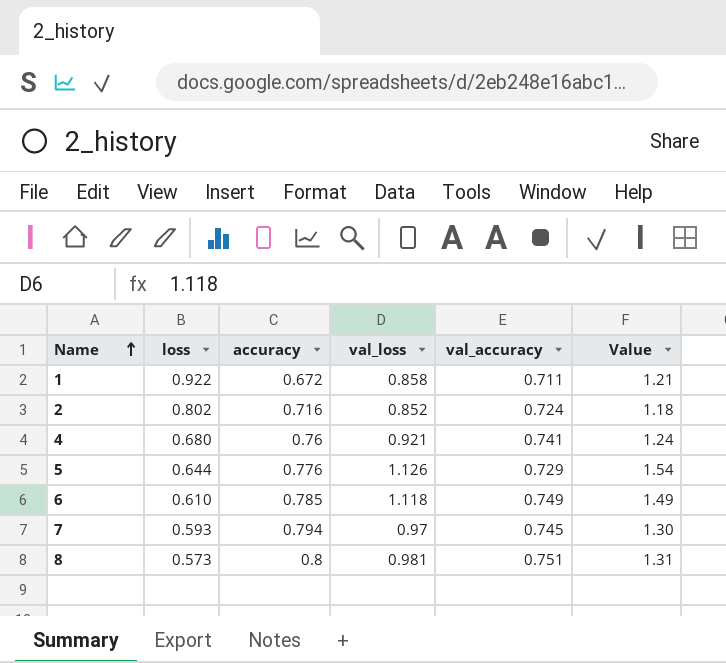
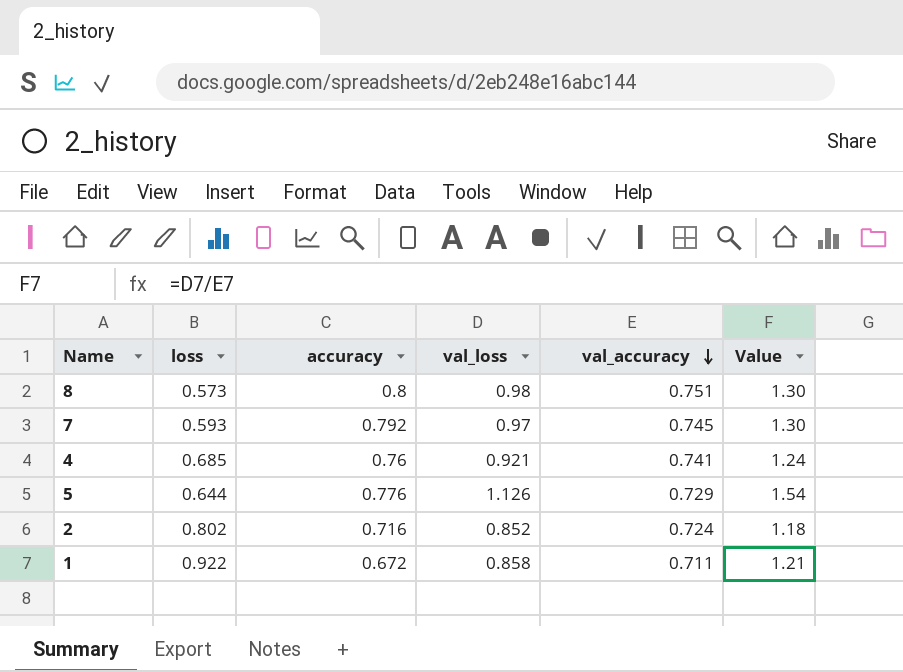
row order: Name ascending -> val_accuracy descending
row 6: 0.610 | 0.785 | 1.118 | 0.749 | 1.49 -> none
8 | val_loss: 0.981 -> 0.98
8 | Value: 1.31 -> 1.30
7 | accuracy: 0.794 -> 0.792
4 | loss: 0.680 -> 0.685

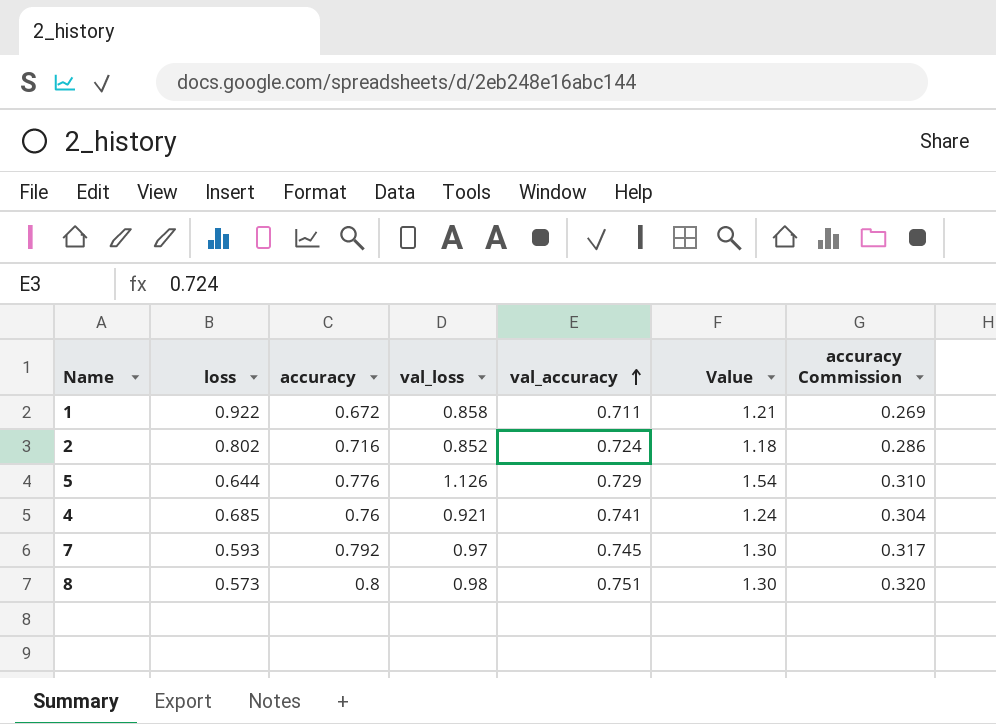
row order: val_accuracy descending -> val_accuracy ascending
column accuracy Commission | formula: none -> [accuracy] * 0.4

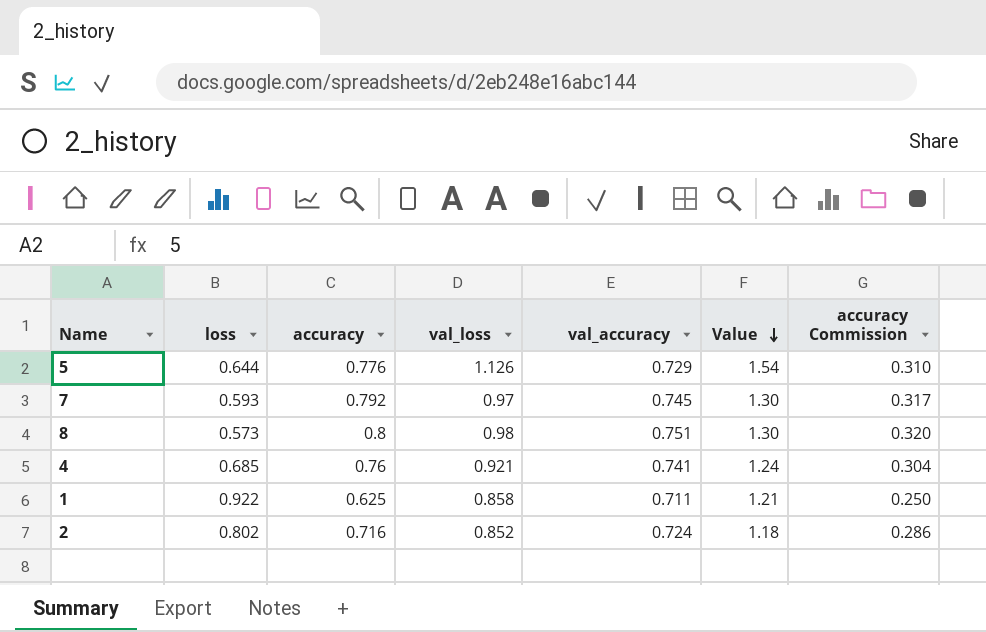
row order: val_accuracy ascending -> Value descending
1 | accuracy: 0.672 -> 0.625
1 | accuracy Commission: 0.269 -> 0.250

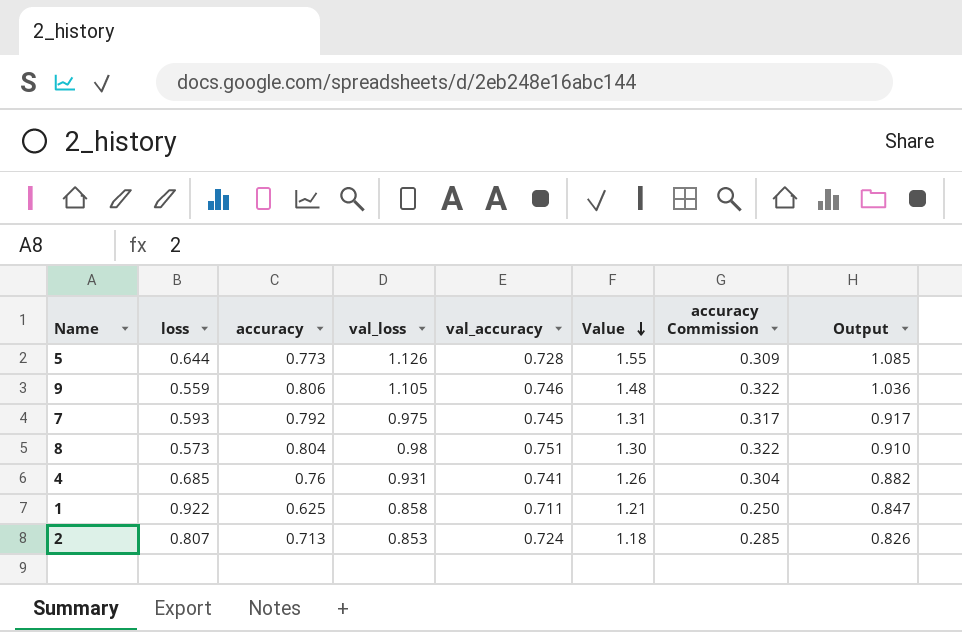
column Output | formula: none -> [Value] * 0.7
5 | accuracy: 0.776 -> 0.773
5 | val_accuracy: 0.729 -> 0.728
5 | Value: 1.54 -> 1.55
5 | accuracy Commission: 0.310 -> 0.309
row 9: none -> 0.559 | 0.806 | 1.105 | 0.746 | 1.48 | 0.322 | 1.036
7 | val_loss: 0.97 -> 0.975
7 | Value: 1.30 -> 1.31
8 | accuracy: 0.8 -> 0.804
8 | accuracy Commission: 0.320 -> 0.322
4 | val_loss: 0.921 -> 0.931
4 | Value: 1.24 -> 1.26
2 | loss: 0.802 -> 0.807
2 | accuracy: 0.716 -> 0.713
2 | val_loss: 0.852 -> 0.853
2 | accuracy Commission: 0.286 -> 0.285

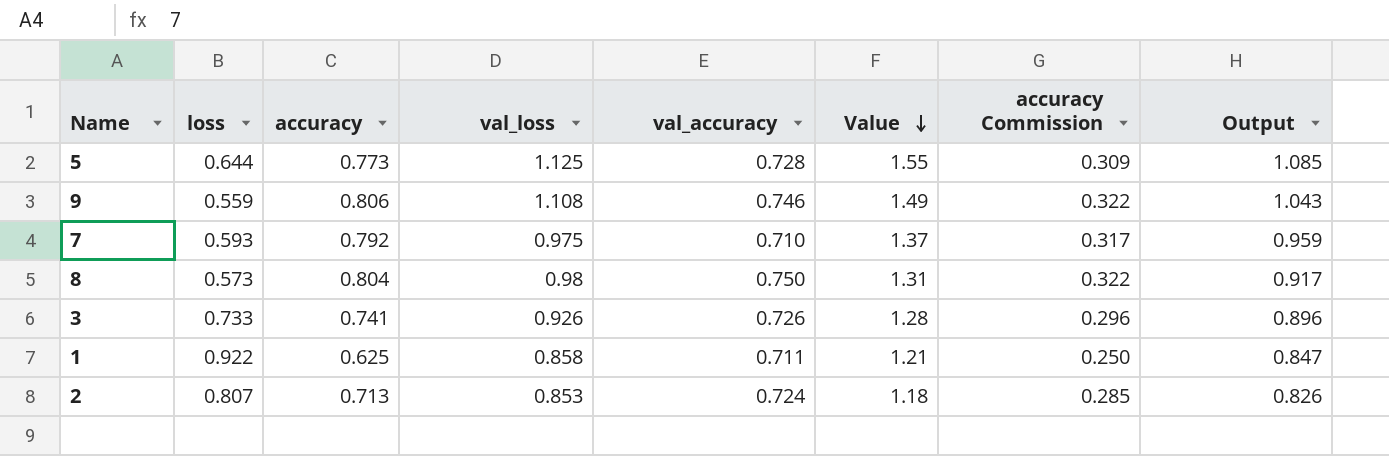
row 4: 0.685 | 0.76 | 0.931 | 0.741 | 1.26 | 0.304 | 0.882 -> none
5 | val_loss: 1.126 -> 1.125
9 | val_loss: 1.105 -> 1.108
9 | Value: 1.48 -> 1.49
9 | Output: 1.036 -> 1.043
7 | val_accuracy: 0.745 -> 0.710
7 | Value: 1.31 -> 1.37
7 | Output: 0.917 -> 0.959
8 | val_accuracy: 0.751 -> 0.750
8 | Value: 1.30 -> 1.31
8 | Output: 0.910 -> 0.917
row 3: none -> 0.733 | 0.741 | 0.926 | 0.726 | 1.28 | 0.296 | 0.896

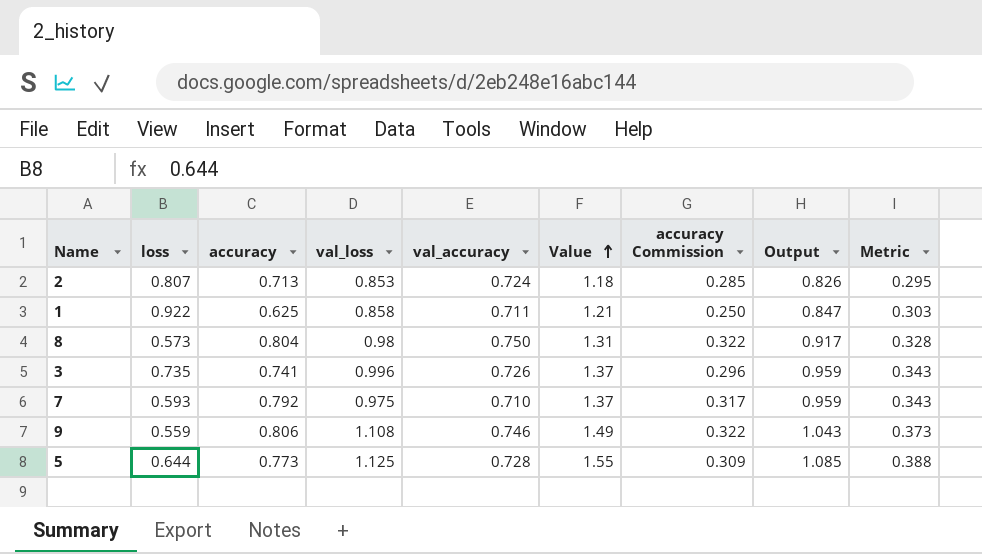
row order: Value descending -> Value ascending
column Metric | formula: none -> [Value] * 0.25
3 | loss: 0.733 -> 0.735
3 | val_loss: 0.926 -> 0.996
3 | Value: 1.28 -> 1.37
3 | Output: 0.896 -> 0.959

